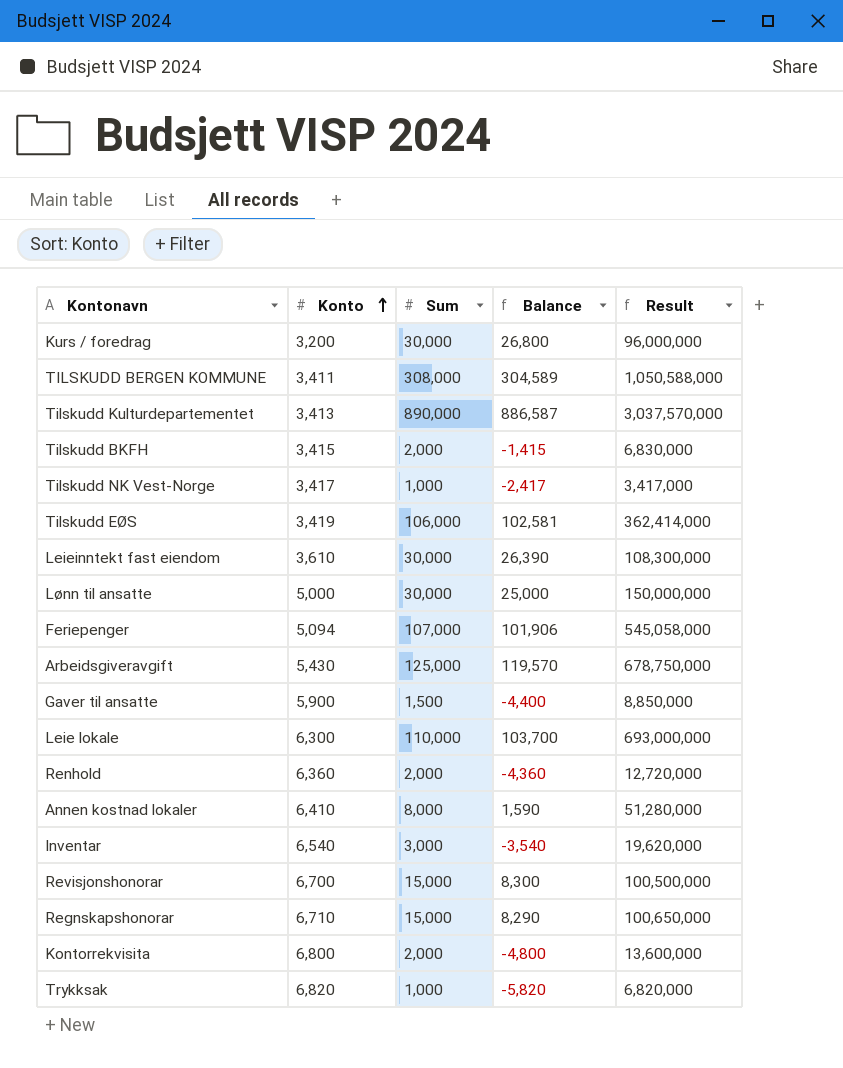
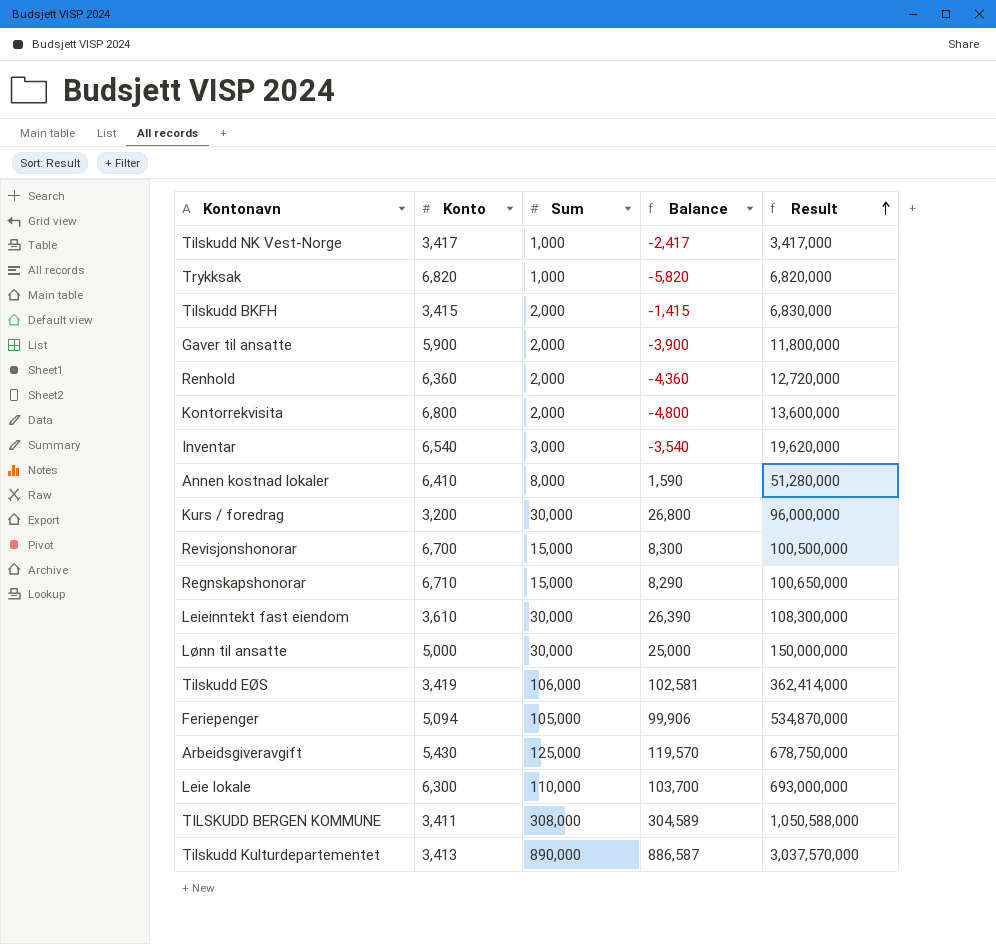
row order: Konto ascending -> Result ascending
Gaver til ansatte | Sum: 1,500 -> 2,000
Gaver til ansatte | Balance: -4,400 -> -3,900
Gaver til ansatte | Result: 8,850,000 -> 11,800,000
Feriepenger | Sum: 107,000 -> 105,000
Feriepenger | Balance: 101,906 -> 99,906
Feriepenger | Result: 545,058,000 -> 534,870,000

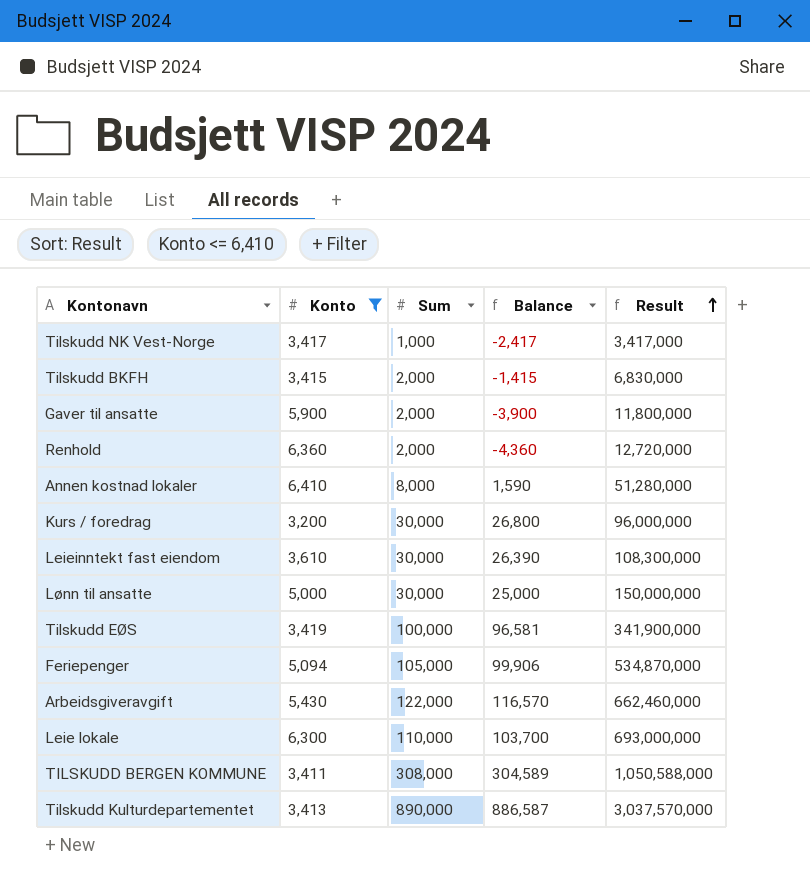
filter: none -> Konto <= 6,410
Tilskudd EØS | Sum: 106,000 -> 100,000
Tilskudd EØS | Balance: 102,581 -> 96,581
Tilskudd EØS | Result: 362,414,000 -> 341,900,000
Arbeidsgiveravgift | Sum: 125,000 -> 122,000
Arbeidsgiveravgift | Balance: 119,570 -> 116,570
Arbeidsgiveravgift | Result: 678,750,000 -> 662,460,000

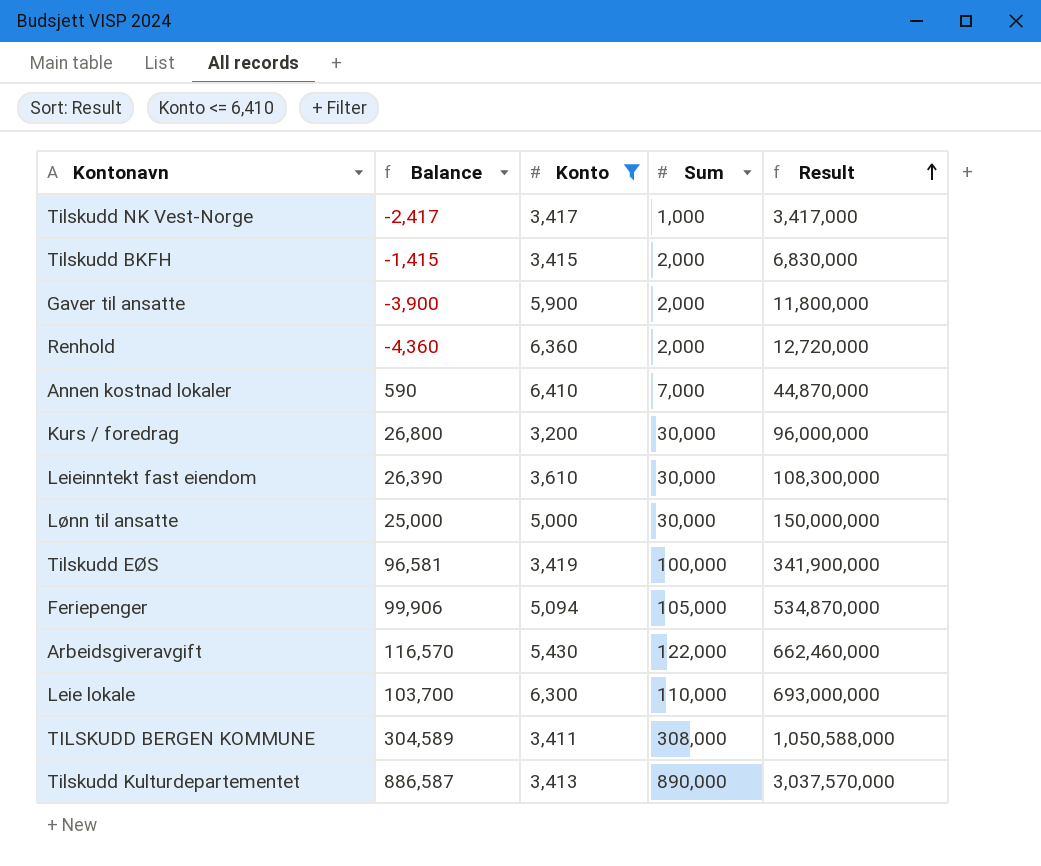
column Balance | position: 4 -> 2
Annen kostnad lokaler | Balance: 1,590 -> 590
Annen kostnad lokaler | Sum: 8,000 -> 7,000
Annen kostnad lokaler | Result: 51,280,000 -> 44,870,000

